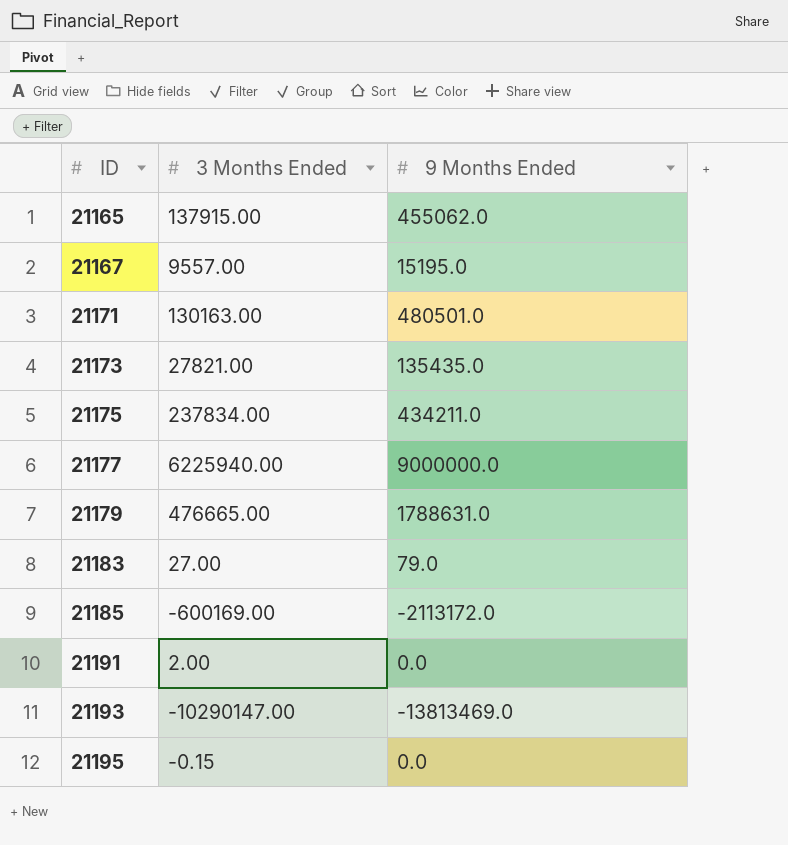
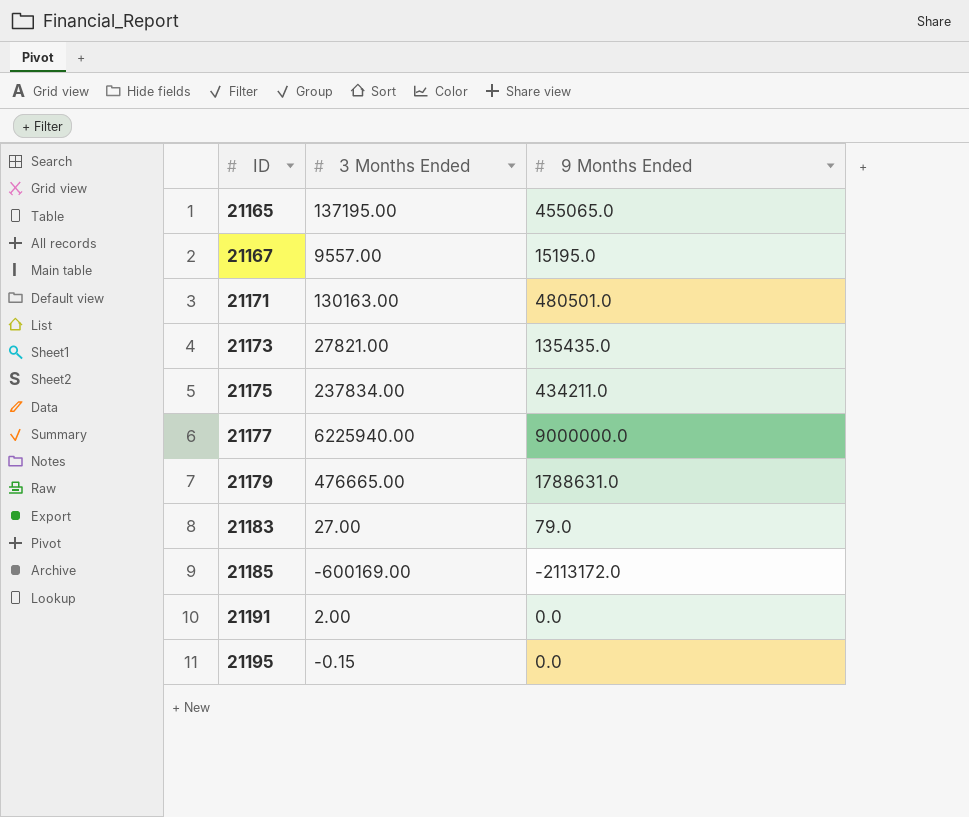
row 21193: -10290147.00 | -13813469.0 -> none
21165 | 3 Months Ended: 137915.00 -> 137195.00
21165 | 9 Months Ended: 455062.0 -> 455065.0

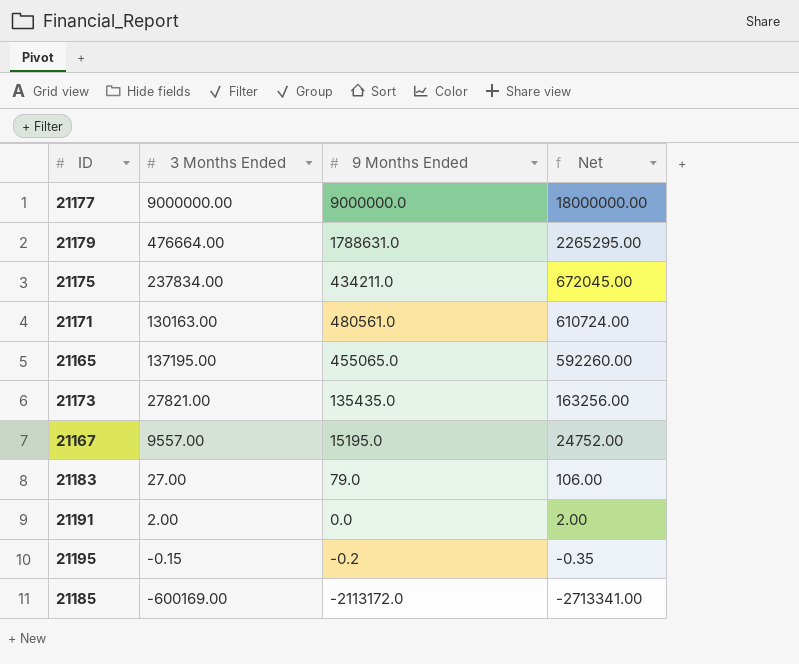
row order: ID ascending -> Net descending
column Net | formula: none -> [3 Months Ended] + [9 Months Ended]
21177 | 3 Months Ended: 6225940.00 -> 9000000.00
21179 | 3 Months Ended: 476665.00 -> 476664.00
21171 | 9 Months Ended: 480501.0 -> 480561.0
21195 | 9 Months Ended: 0.0 -> -0.2

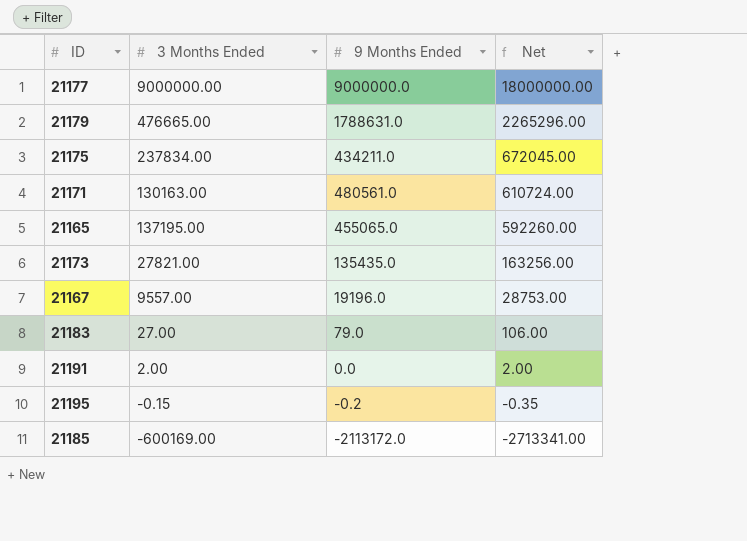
21179 | 3 Months Ended: 476664.00 -> 476665.00
21179 | Net: 2265295.00 -> 2265296.00
21167 | 9 Months Ended: 15195.0 -> 19196.0
21167 | Net: 24752.00 -> 28753.00

